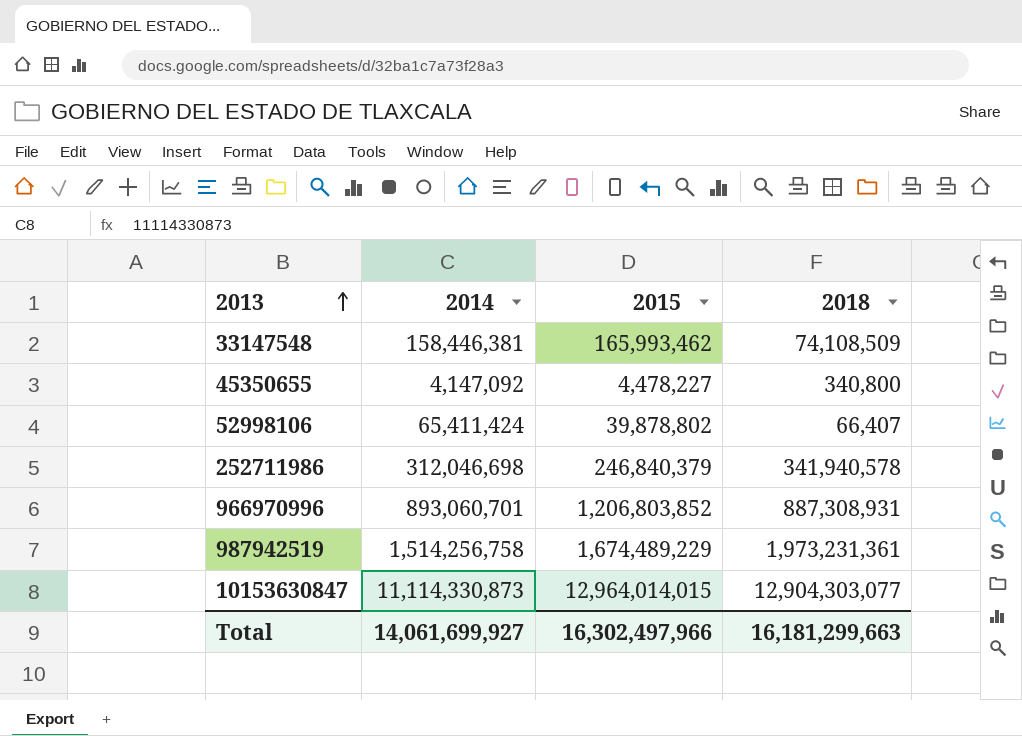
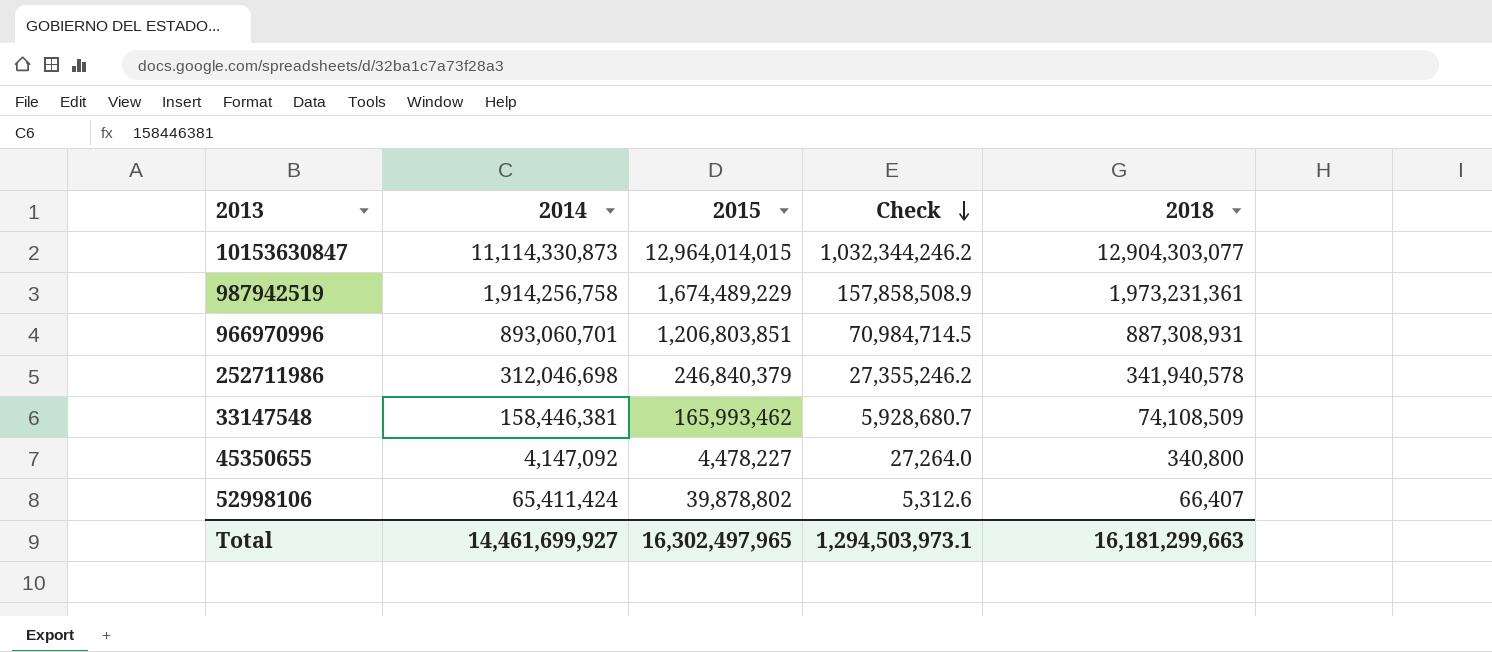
row order: 2013 ascending -> Check descending
column Check | formula: none -> [2018] * 0.08
987942519 | 2014: 1,514,256,758 -> 1,914,256,758
966970996 | 2015: 1,206,803,852 -> 1,206,803,851
Total | 2014: 14,061,699,927 -> 14,461,699,927
Total | 2015: 16,302,497,966 -> 16,302,497,965

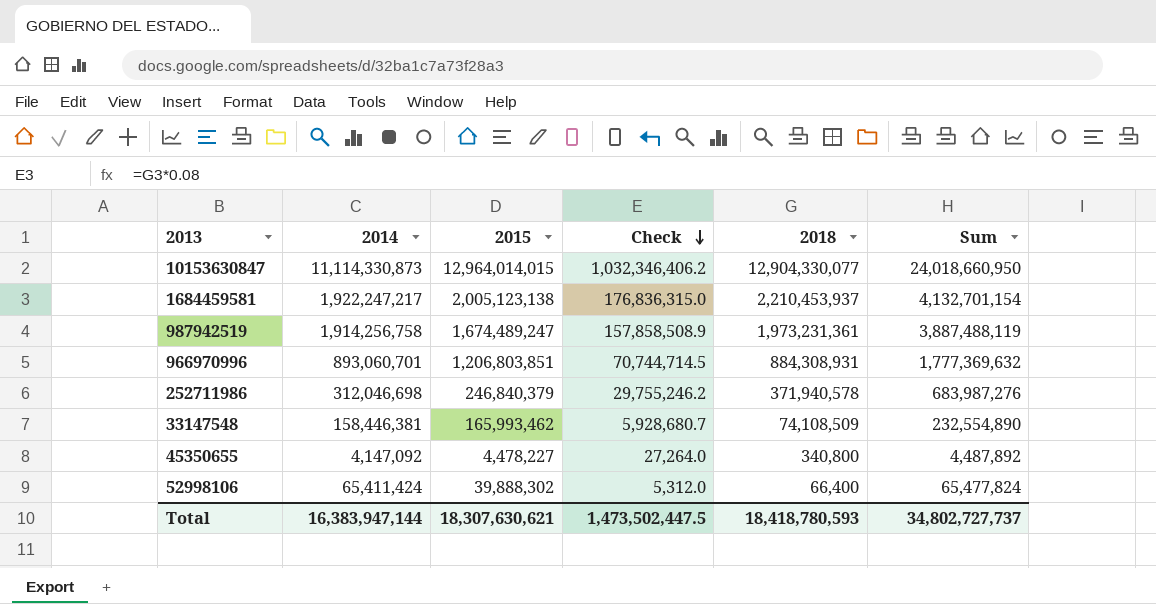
column Sum | formula: none -> [2014] + [2018]
10153630847 | Check: 1,032,344,246.2 -> 1,032,346,406.2
10153630847 | 2018: 12,904,303,077 -> 12,904,330,077
row 1684459581: none -> 1,922,247,217 | 2,005,123,138 | 176,836,315.0 | 2,210,453,937 | 4,132,701,154
987942519 | 2015: 1,674,489,229 -> 1,674,489,247
966970996 | Check: 70,984,714.5 -> 70,744,714.5
966970996 | 2018: 887,308,931 -> 884,308,931
252711986 | Check: 27,355,246.2 -> 29,755,246.2
252711986 | 2018: 341,940,578 -> 371,940,578
52998106 | 2015: 39,878,802 -> 39,888,302
52998106 | Check: 5,312.6 -> 5,312.0
52998106 | 2018: 66,407 -> 66,400
Total | 2014: 14,461,699,927 -> 16,383,947,144
Total | 2015: 16,302,497,965 -> 18,307,630,621
Total | Check: 1,294,503,973.1 -> 1,473,502,447.5
Total | 2018: 16,181,299,663 -> 18,418,780,593

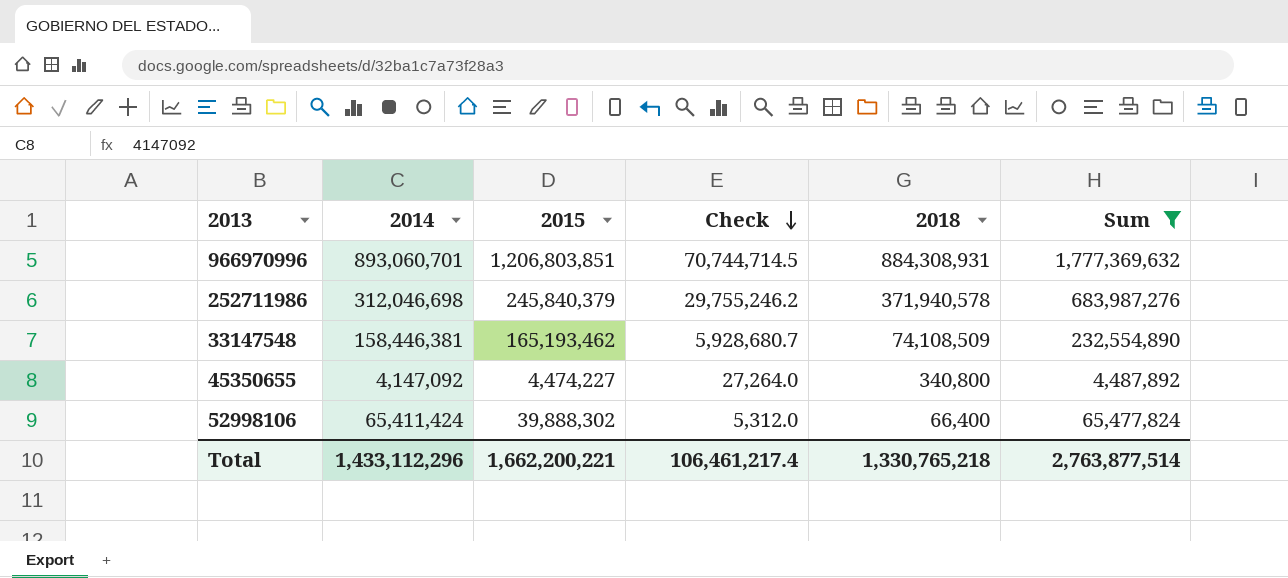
filter: none -> Sum <= 1,777,369,632
252711986 | 2015: 246,840,379 -> 245,840,379
33147548 | 2015: 165,993,462 -> 165,193,462
45350655 | 2015: 4,478,227 -> 4,474,227
Total | 2014: 16,383,947,144 -> 1,433,112,296
Total | 2015: 18,307,630,621 -> 1,662,200,221
Total | Check: 1,473,502,447.5 -> 106,461,217.4
Total | 2018: 18,418,780,593 -> 1,330,765,218
Total | Sum: 34,802,727,737 -> 2,763,877,514

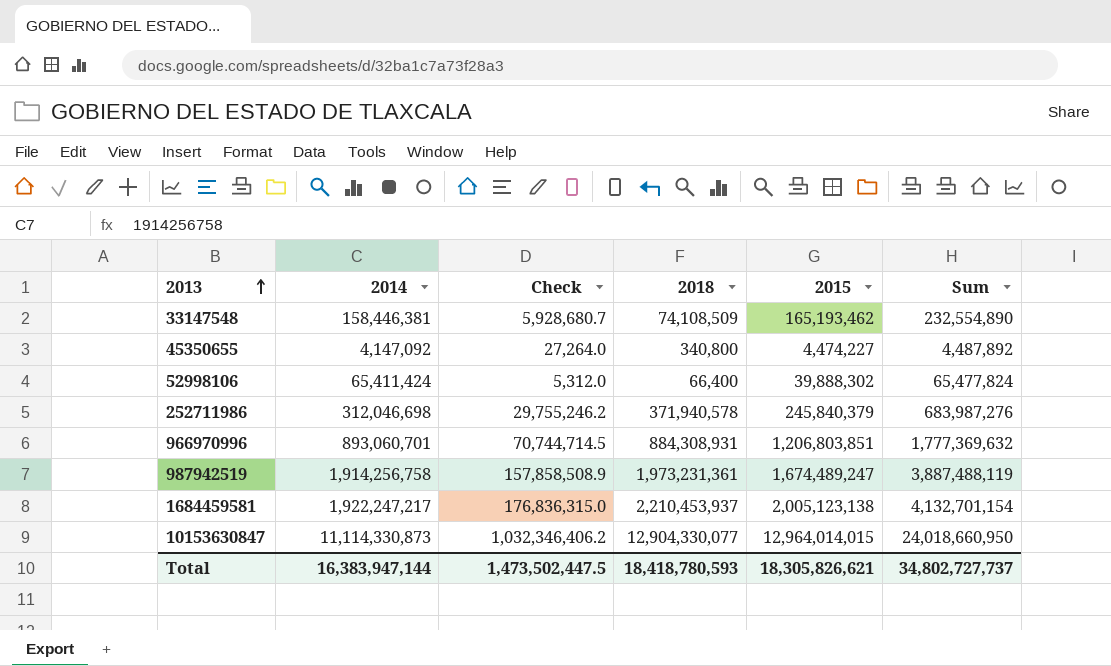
filter: Sum <= 1,777,369,632 -> none
row order: Check descending -> 2013 ascending
column 2015 | position: 3 -> 5
Total | 2014: 1,433,112,296 -> 16,383,947,144
Total | Check: 106,461,217.4 -> 1,473,502,447.5
Total | 2018: 1,330,765,218 -> 18,418,780,593
Total | 2015: 1,662,200,221 -> 18,305,826,621
Total | Sum: 2,763,877,514 -> 34,802,727,737

